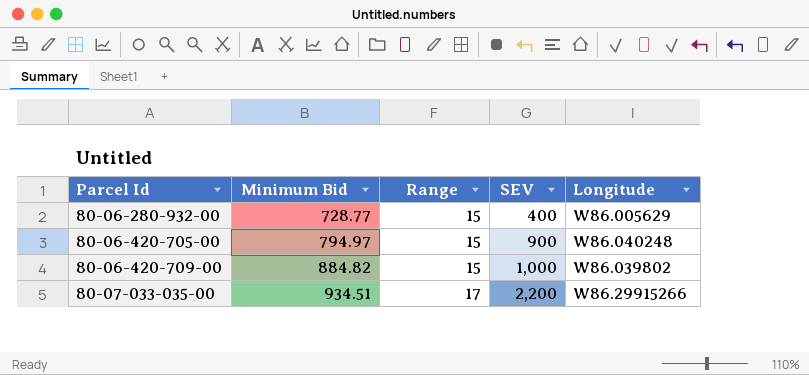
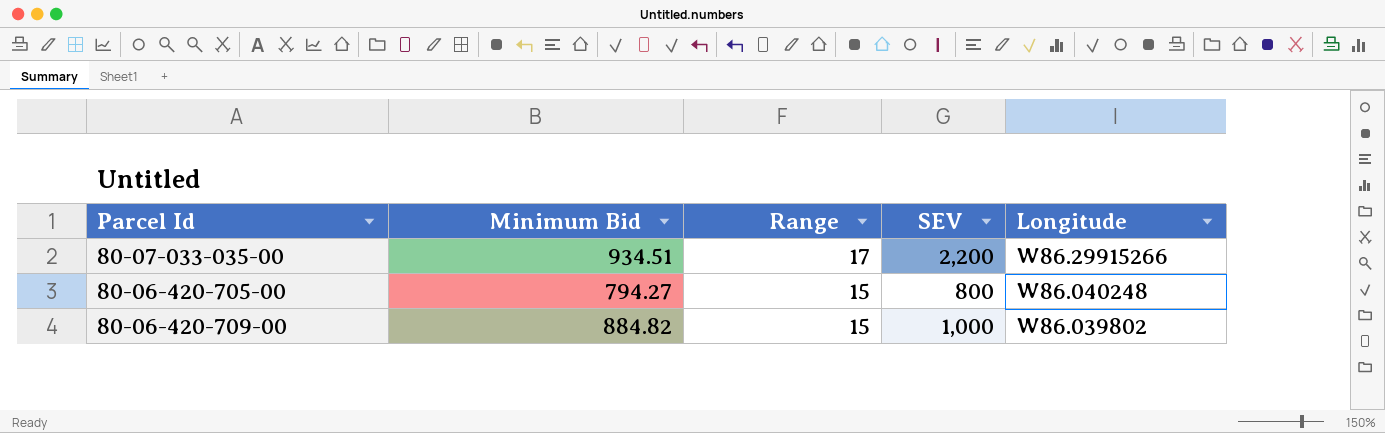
row order: Parcel Id ascending -> Range descending
row 80-06-280-932-00: 728.77 | 15 | 400 | W86.005629 -> none
80-06-420-705-00 | Minimum Bid: 794.97 -> 794.27
80-06-420-705-00 | SEV: 900 -> 800

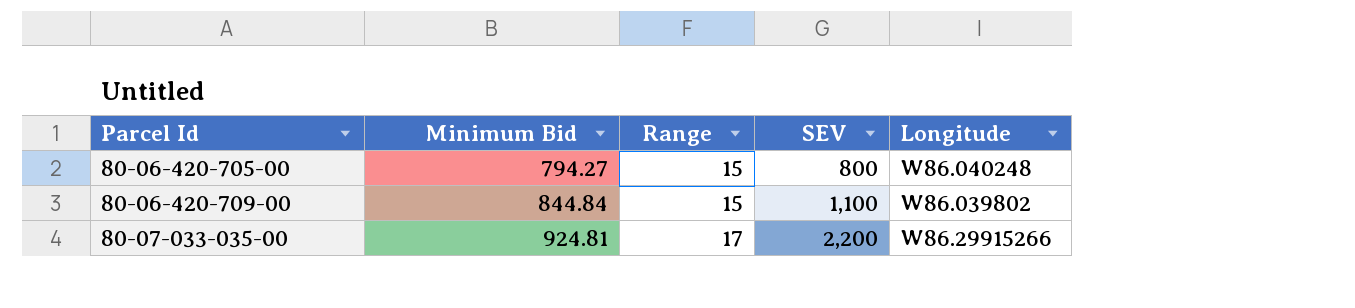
row order: Range descending -> Parcel Id ascending
80-06-420-709-00 | Minimum Bid: 884.82 -> 844.84
80-06-420-709-00 | SEV: 1,000 -> 1,100
80-07-033-035-00 | Minimum Bid: 934.51 -> 924.81

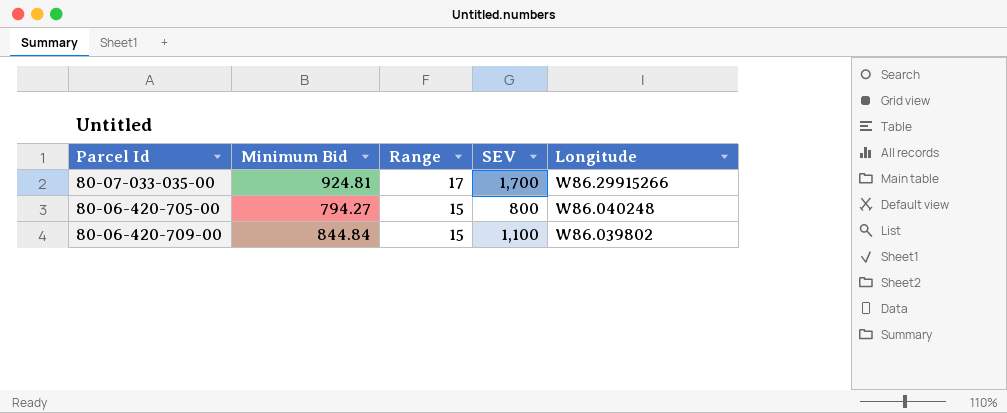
row order: Parcel Id ascending -> Range descending
80-07-033-035-00 | SEV: 2,200 -> 1,700

